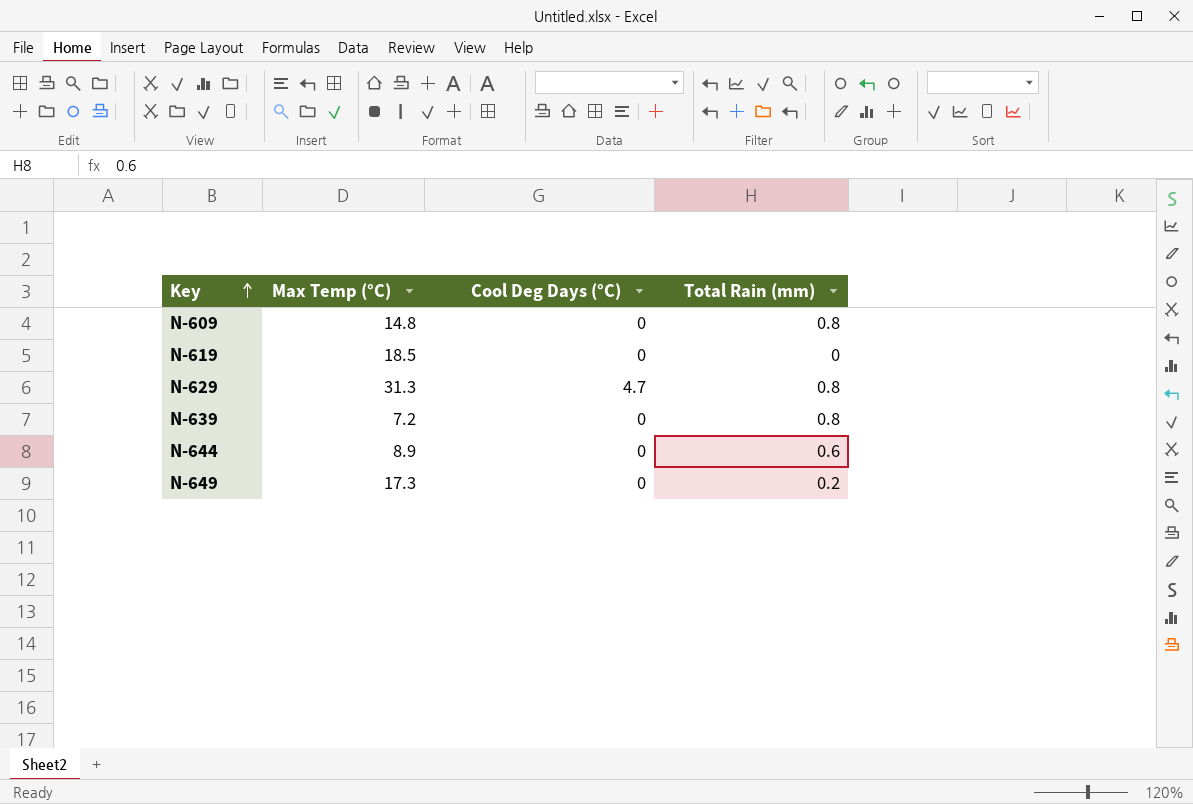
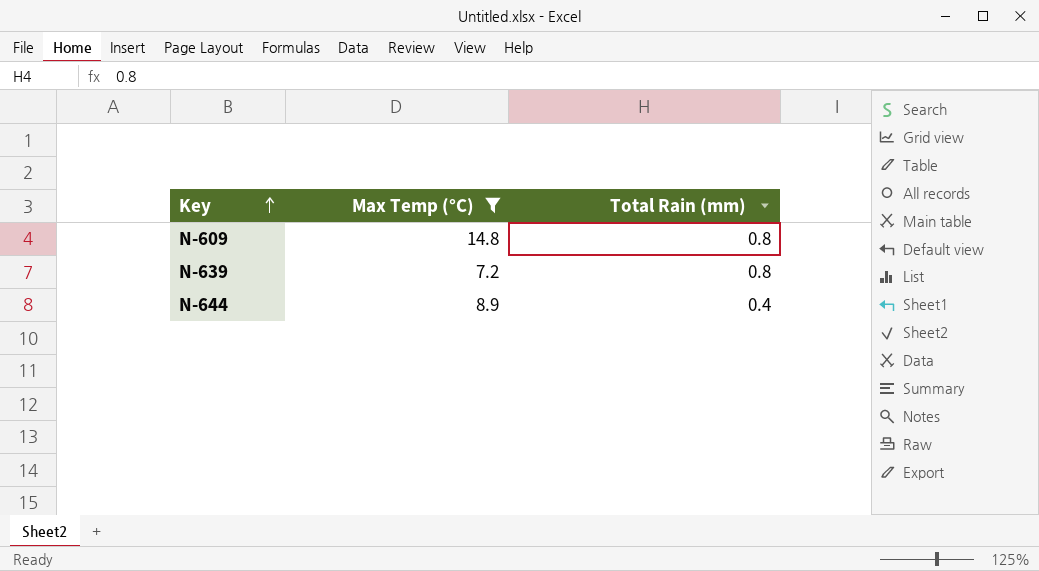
filter: none -> Max Temp (°C) <= 14.8
column Cool Deg Days (°C) | position: 3 -> none
N-644 | Total Rain (mm): 0.6 -> 0.4

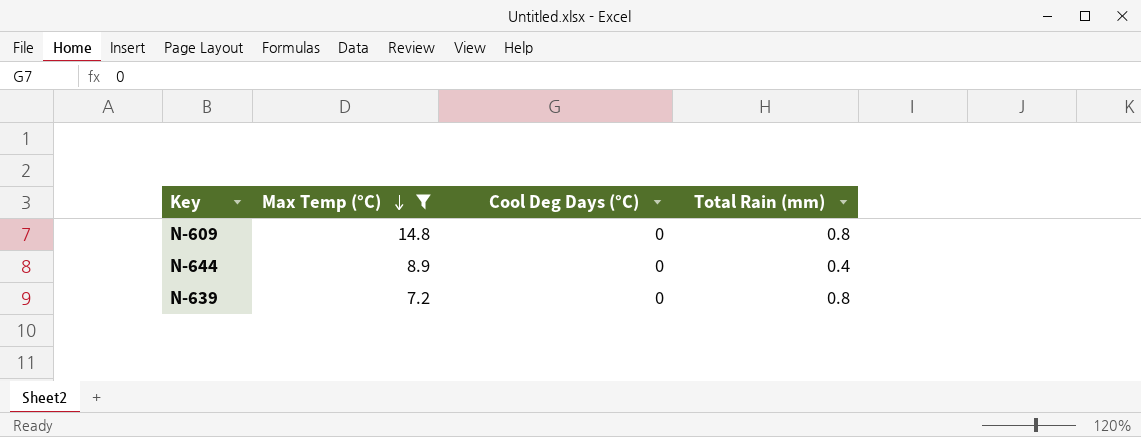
row order: Key ascending -> Max Temp (°C) descending
column Cool Deg Days (°C) | position: none -> 3

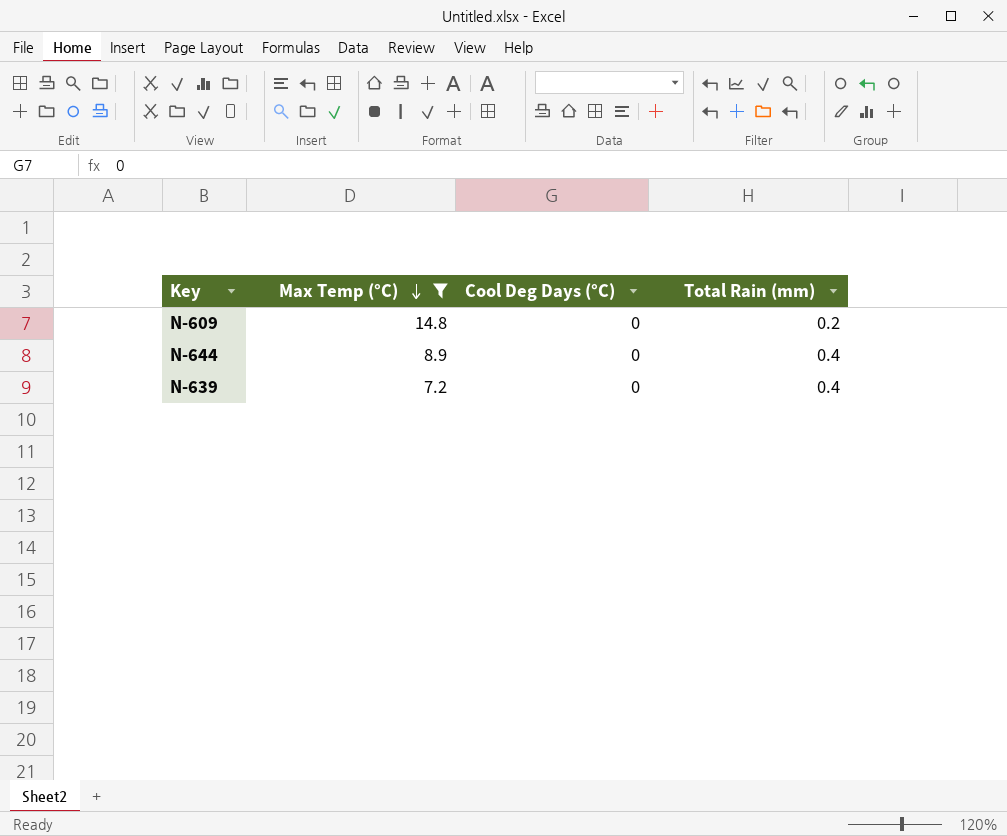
N-609 | Total Rain (mm): 0.8 -> 0.2
N-639 | Total Rain (mm): 0.8 -> 0.4

